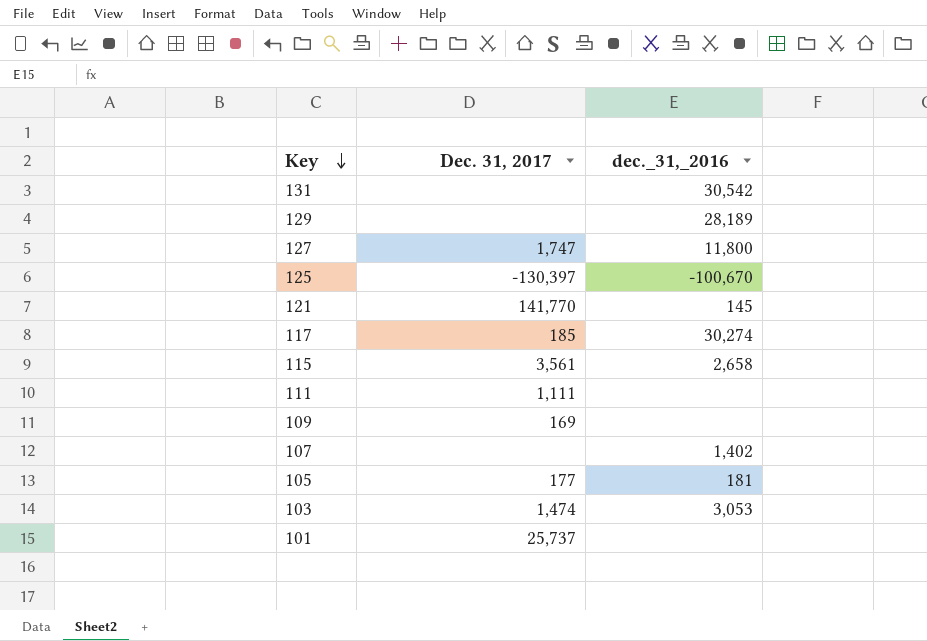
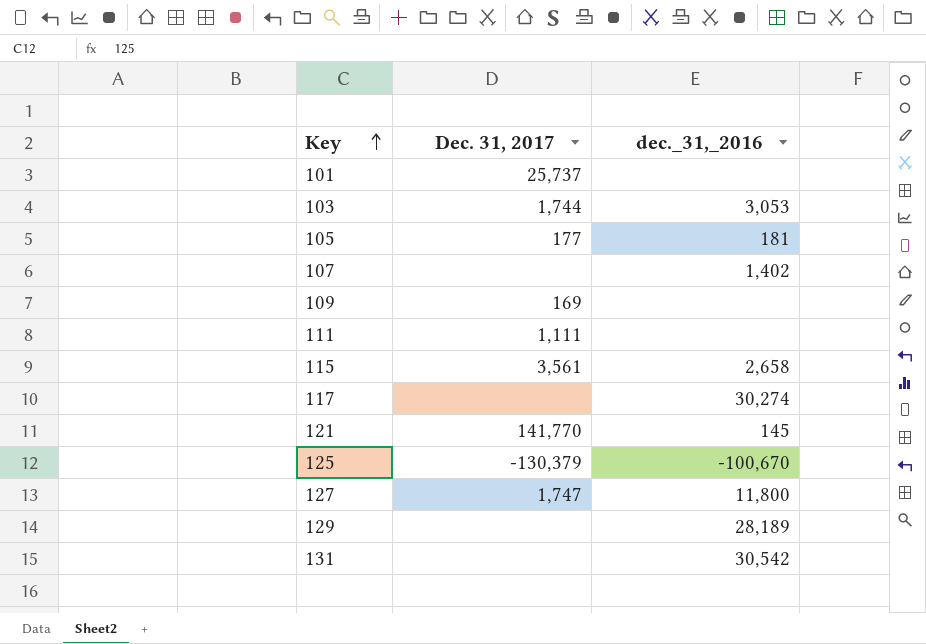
row order: Key descending -> Key ascending
103 | Dec. 31, 2017: 1,474 -> 1,744
117 | Dec. 31, 2017: 185 -> none
125 | Dec. 31, 2017: -130,397 -> -130,379

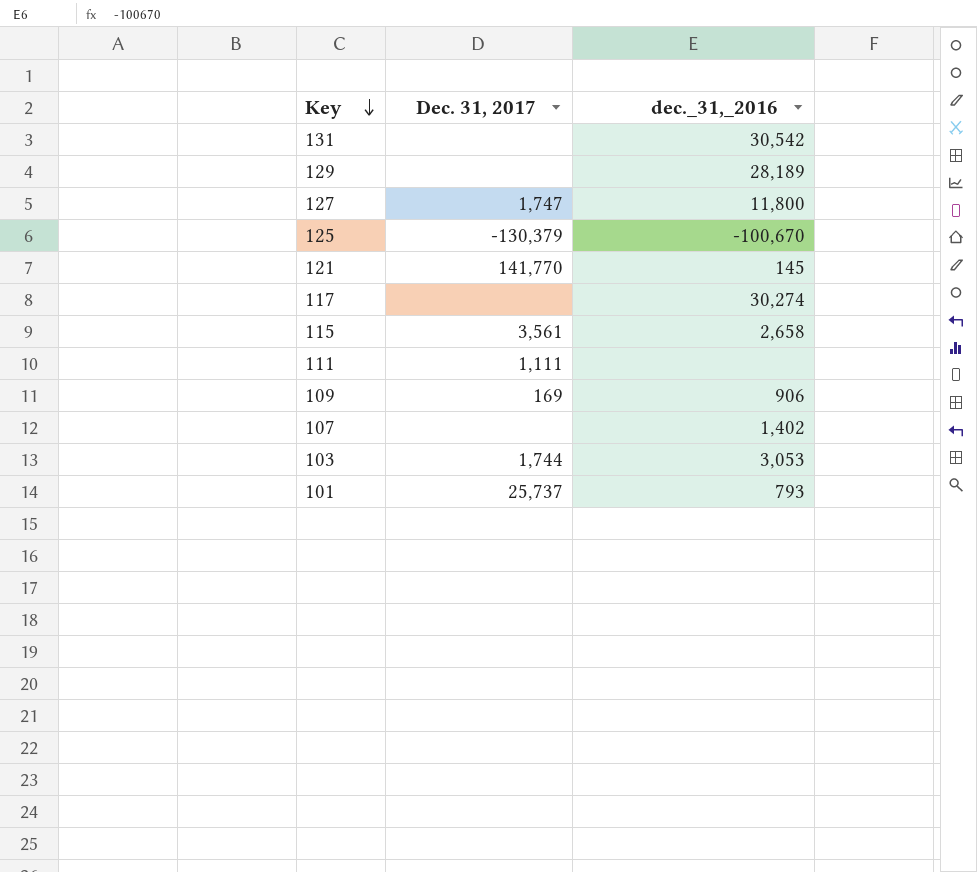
row order: Key ascending -> Key descending
row 105: 177 | 181 -> none
109 | dec._31,_2016: none -> 906
101 | dec._31,_2016: none -> 793

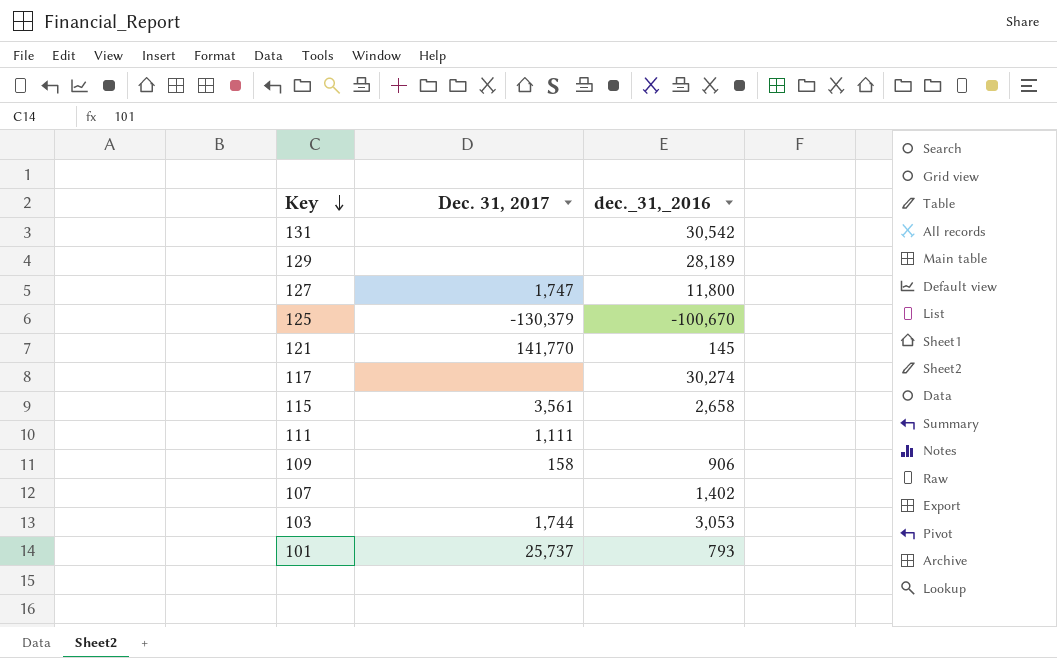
109 | Dec. 31, 2017: 169 -> 158

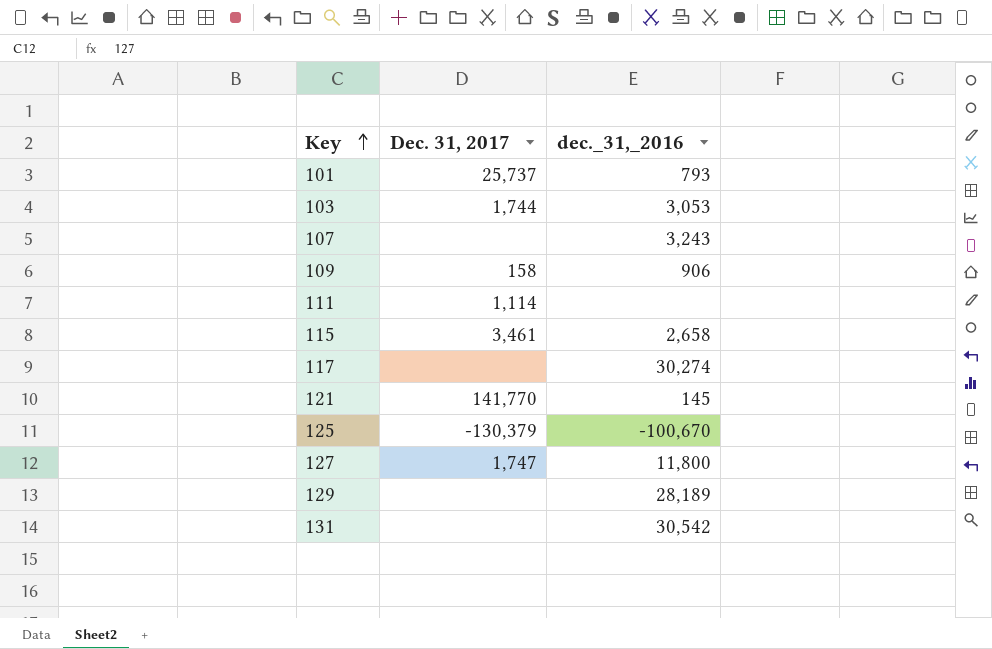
row order: Key descending -> Key ascending
107 | dec._31,_2016: 1,402 -> 3,243
111 | Dec. 31, 2017: 1,111 -> 1,114
115 | Dec. 31, 2017: 3,561 -> 3,461

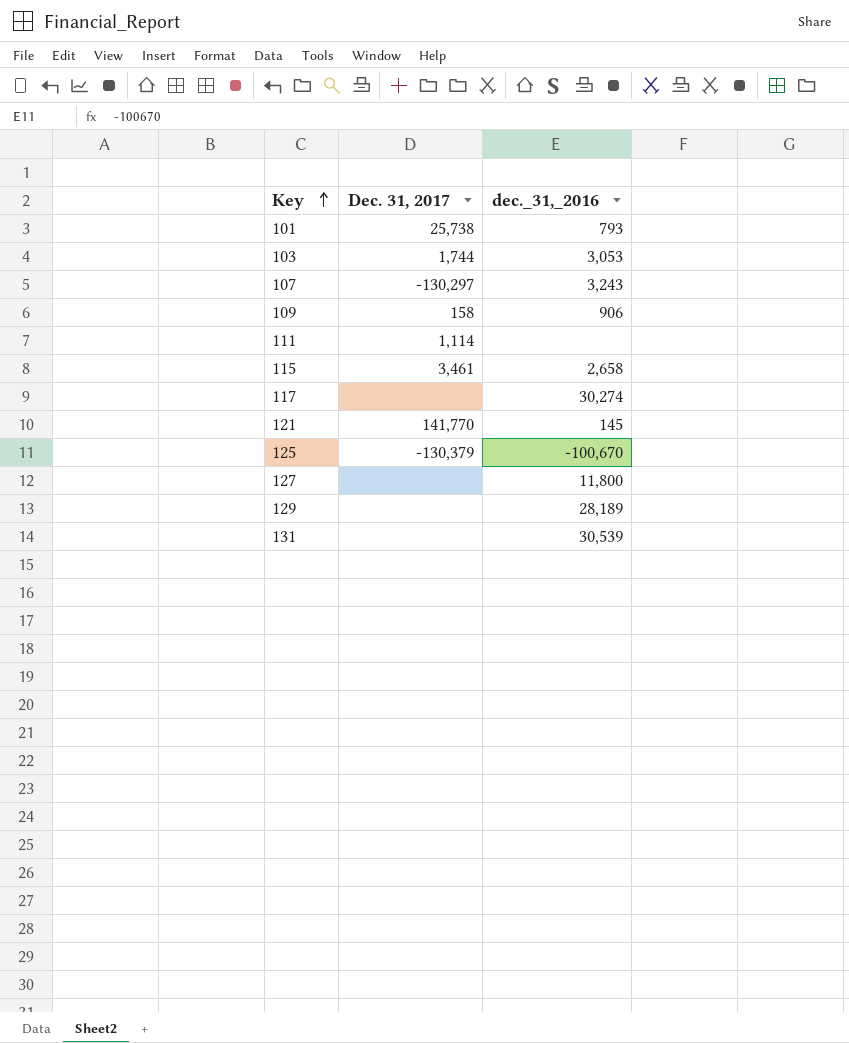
101 | Dec. 31, 2017: 25,737 -> 25,738
107 | Dec. 31, 2017: none -> -130,297
127 | Dec. 31, 2017: 1,747 -> none
131 | dec._31,_2016: 30,542 -> 30,539

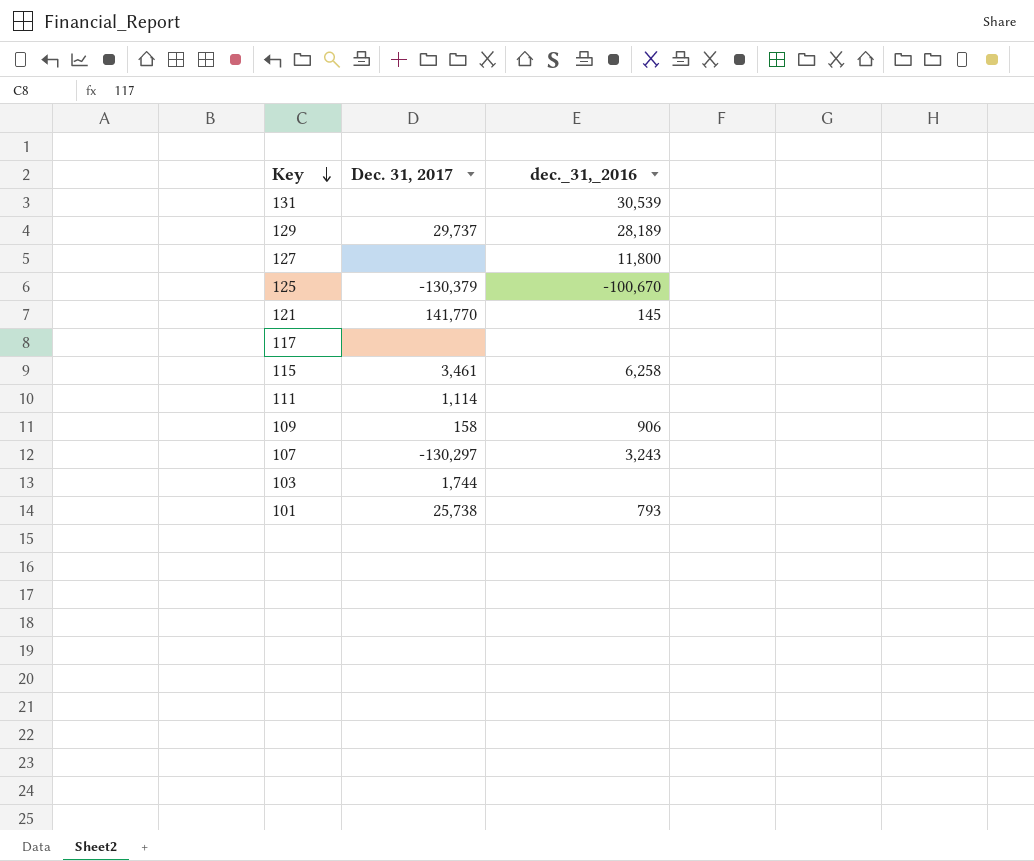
row order: Key ascending -> Key descending
129 | Dec. 31, 2017: none -> 29,737
117 | dec._31,_2016: 30,274 -> none
115 | dec._31,_2016: 2,658 -> 6,258
103 | dec._31,_2016: 3,053 -> none

